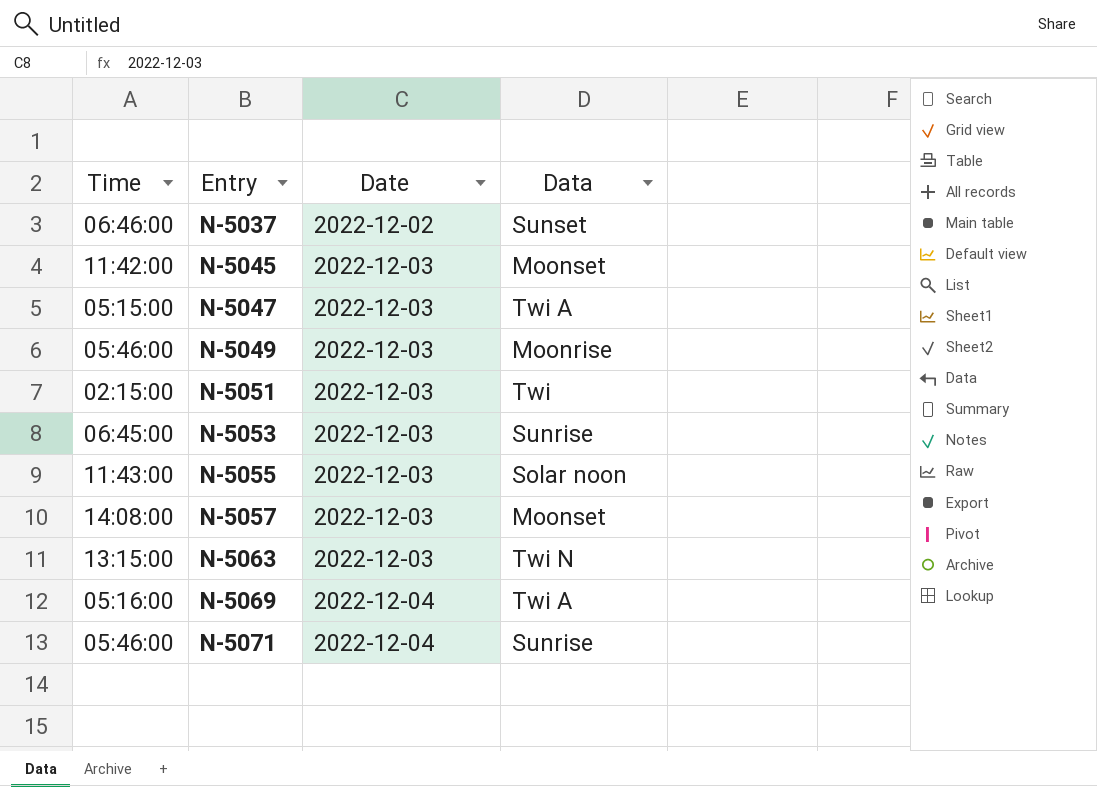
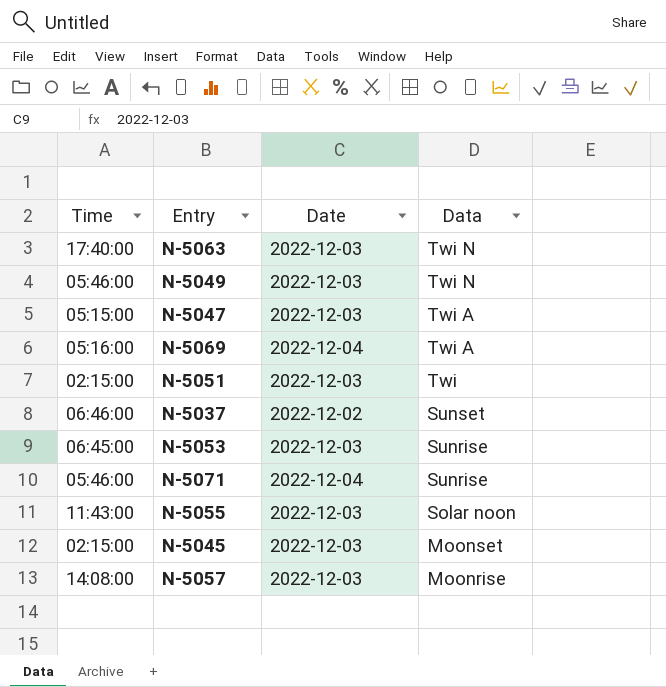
row order: Entry ascending -> Data descending
N-5063 | Time: 13:15:00 -> 17:40:00
N-5049 | Data: Moonrise -> Twi N
N-5045 | Time: 11:42:00 -> 02:15:00
N-5057 | Data: Moonset -> Moonrise

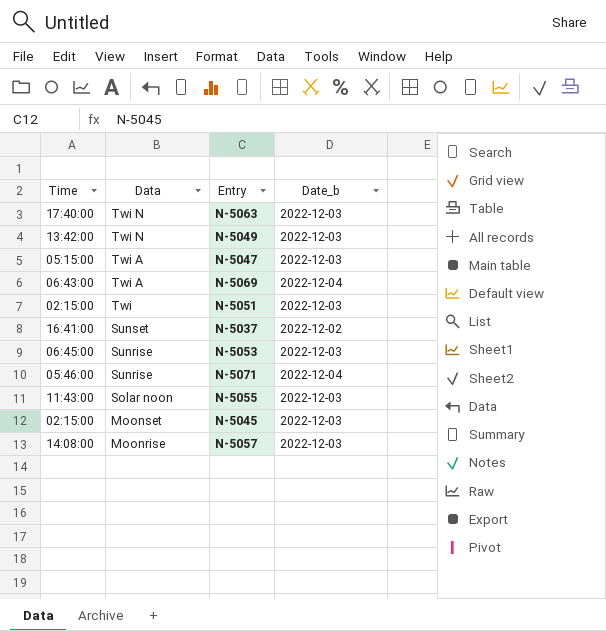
column Data | position: 4 -> 2
column name: Date -> Date_b
N-5049 | Time: 05:46:00 -> 13:42:00
N-5069 | Time: 05:16:00 -> 06:43:00
N-5037 | Time: 06:46:00 -> 16:41:00

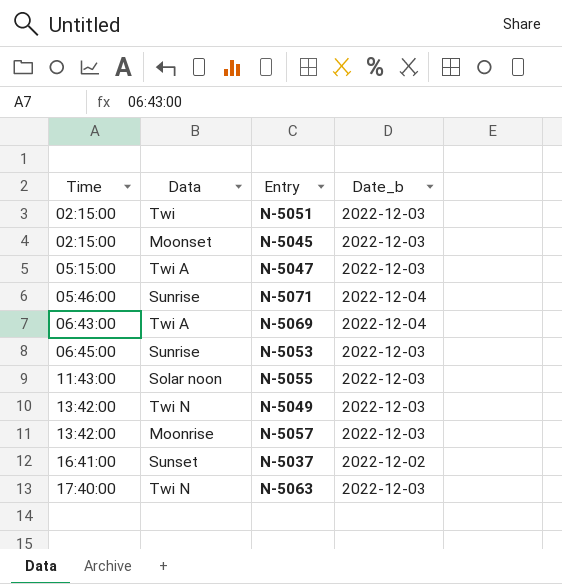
row order: Data descending -> Time ascending
N-5057 | Time: 14:08:00 -> 13:42:00

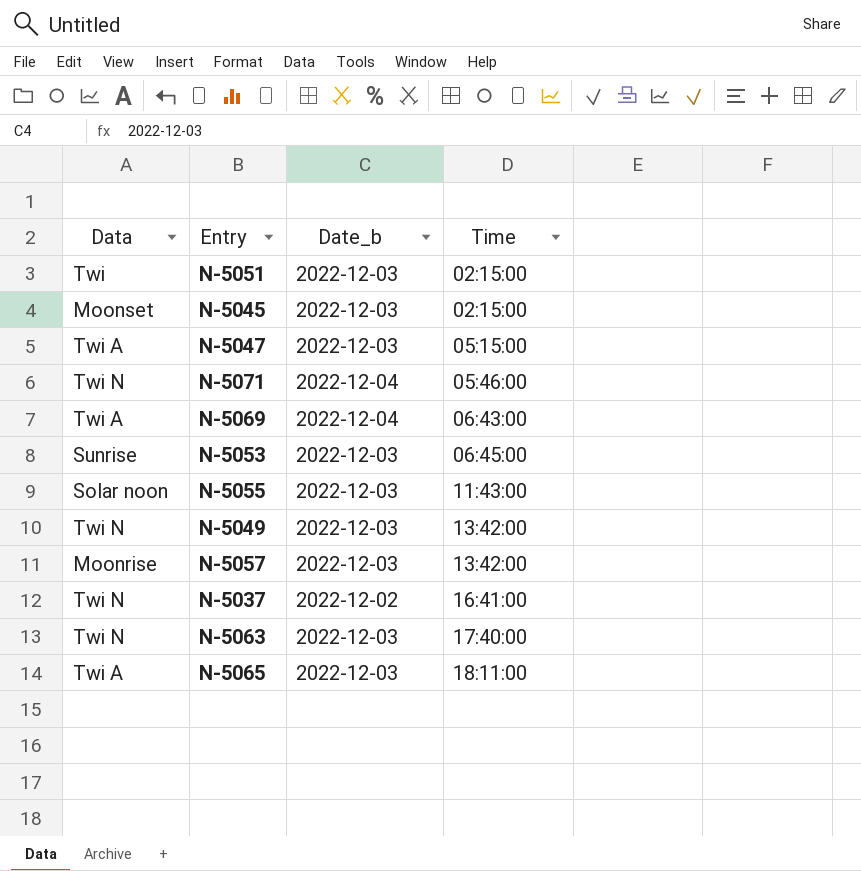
column Time | position: 1 -> 4
N-5071 | Data: Sunrise -> Twi N
N-5037 | Data: Sunset -> Twi N
row N-5065: none -> Twi A | 2022-12-03 | 18:11:00

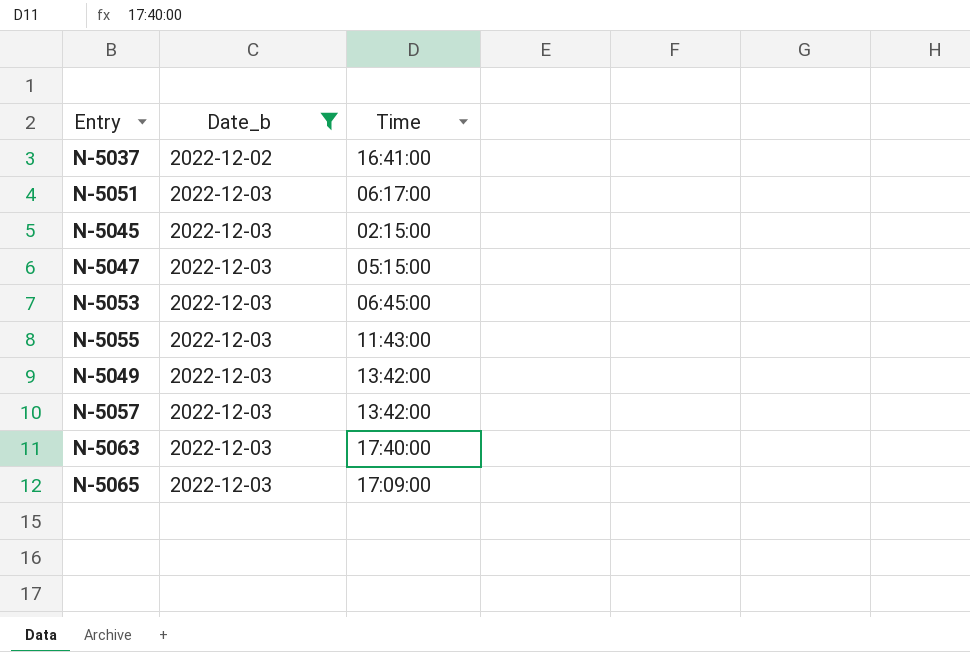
filter: none -> Date_b != 2022-12-04
row order: Time ascending -> Date_b ascending
column Data | position: 1 -> none
N-5051 | Time: 02:15:00 -> 06:17:00
N-5065 | Time: 18:11:00 -> 17:09:00

